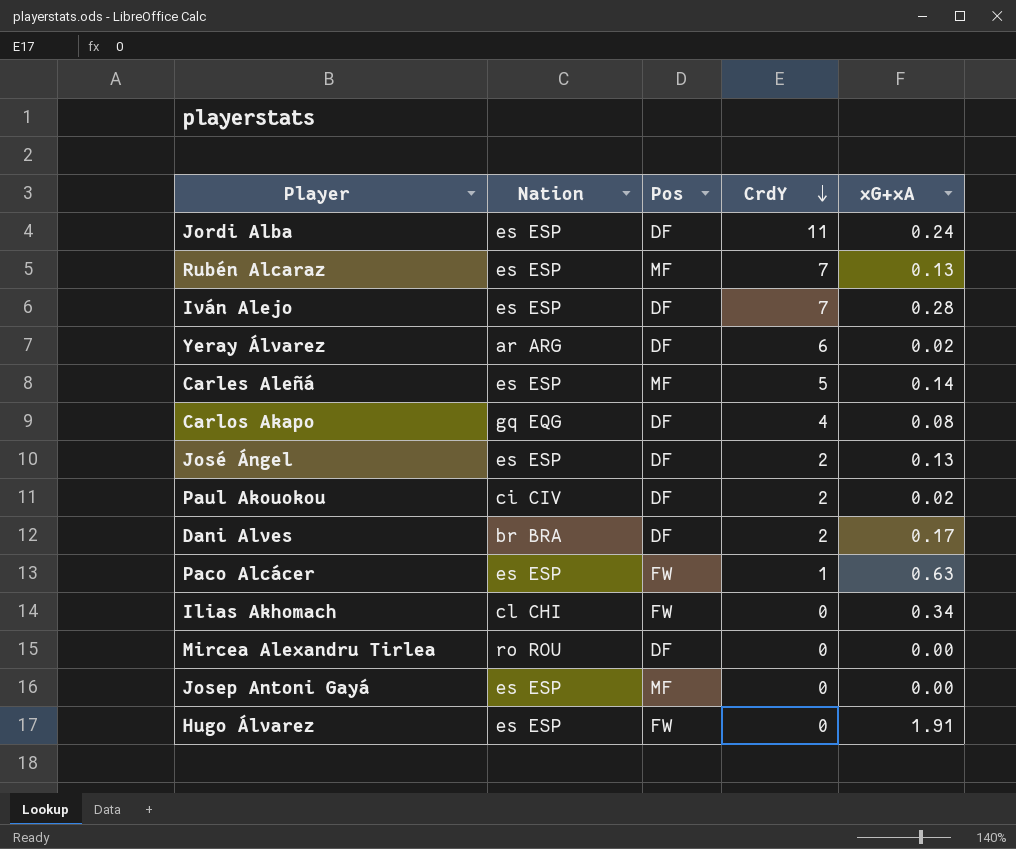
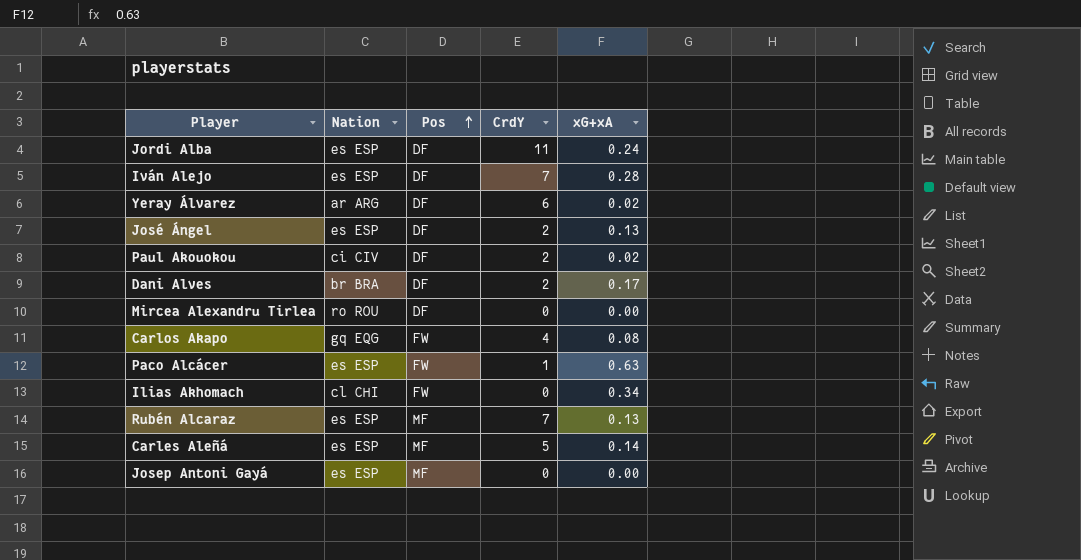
row order: CrdY descending -> Pos ascending
row Hugo Álvarez: es ESP | FW | 0 | 1.91 -> none
Carlos Akapo | Pos: DF -> FW

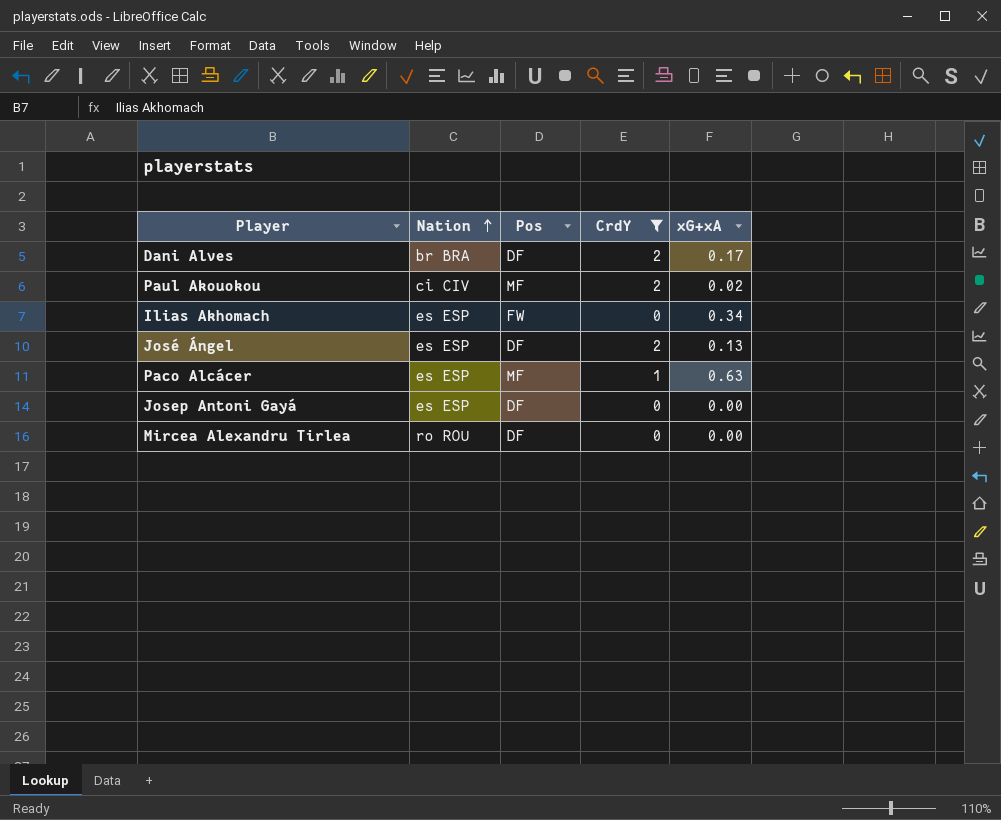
filter: none -> CrdY <= 2
row order: Pos ascending -> Nation ascending
Paul Akouokou | Pos: DF -> MF
Ilias Akhomach | Nation: cl CHI -> es ESP
Paco Alcácer | Pos: FW -> MF
Josep Antoni Gayá | Pos: MF -> DF

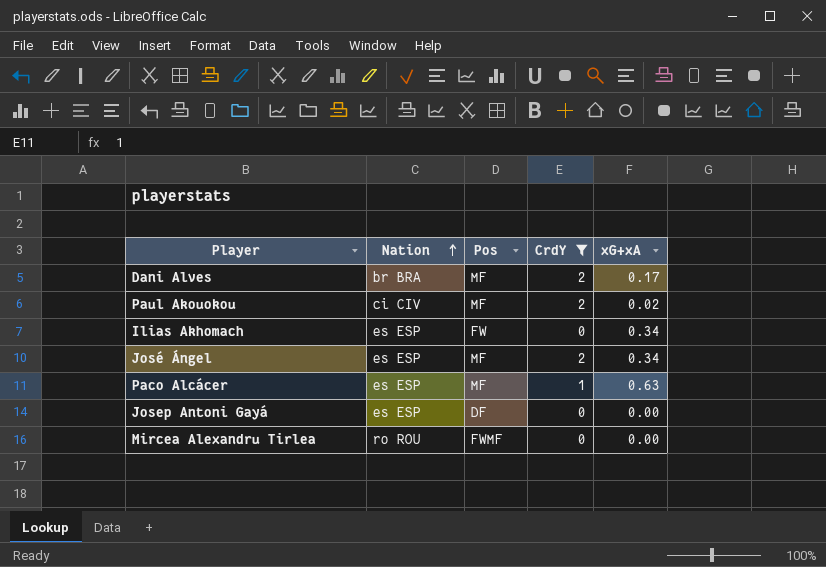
Dani Alves | Pos: DF -> MF
José Ángel | Pos: DF -> MF
José Ángel | xG+xA: 0.13 -> 0.34
Mircea Alexandru Tirlea | Pos: DF -> FWMF

